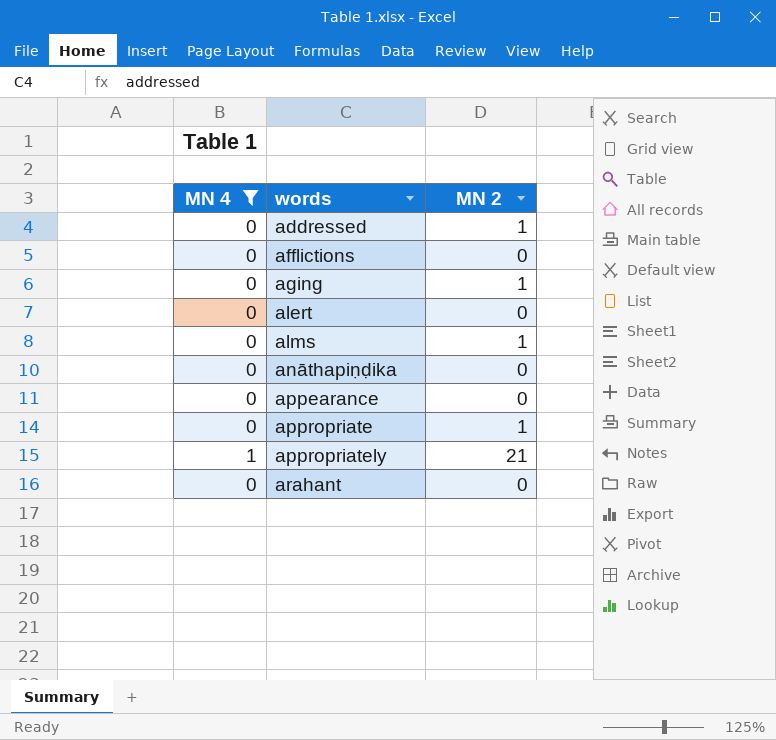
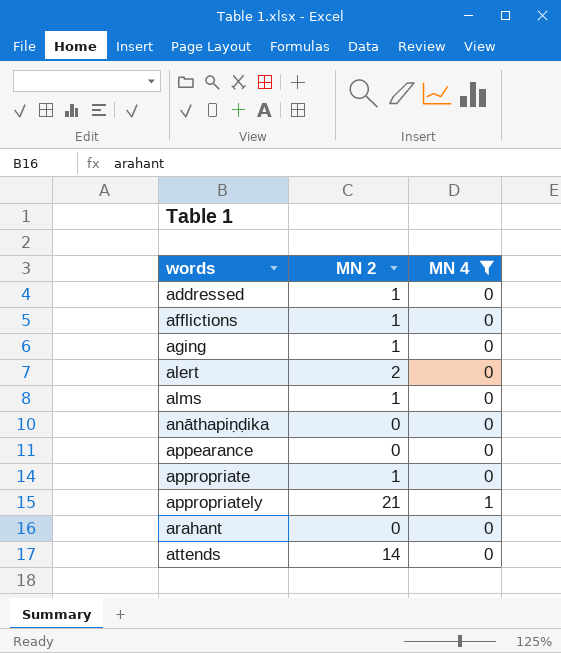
column MN 4 | position: 1 -> 3
afflictions | MN 2: 0 -> 1
alert | MN 2: 0 -> 2
row attends: none -> 14 | 0

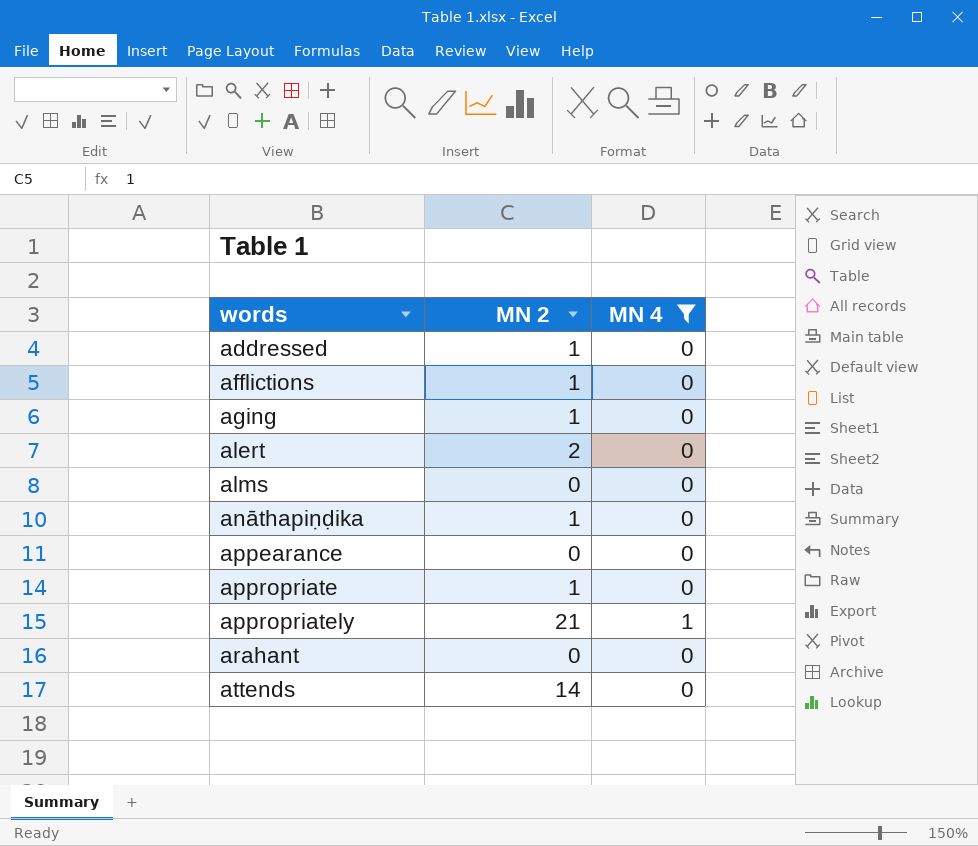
alms | MN 2: 1 -> 0
anāthapiṇḍika | MN 2: 0 -> 1

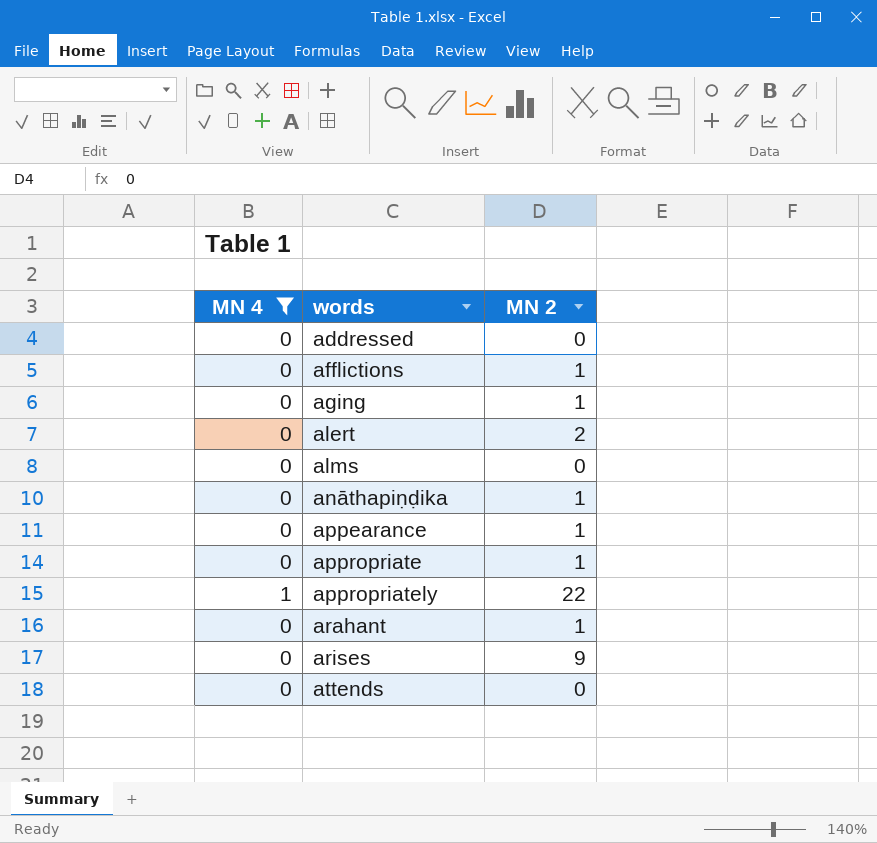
column MN 4 | position: 3 -> 1
addressed | MN 2: 1 -> 0
appearance | MN 2: 0 -> 1
appropriately | MN 2: 21 -> 22
arahant | MN 2: 0 -> 1
row arises: none -> 0 | 9
attends | MN 2: 14 -> 0

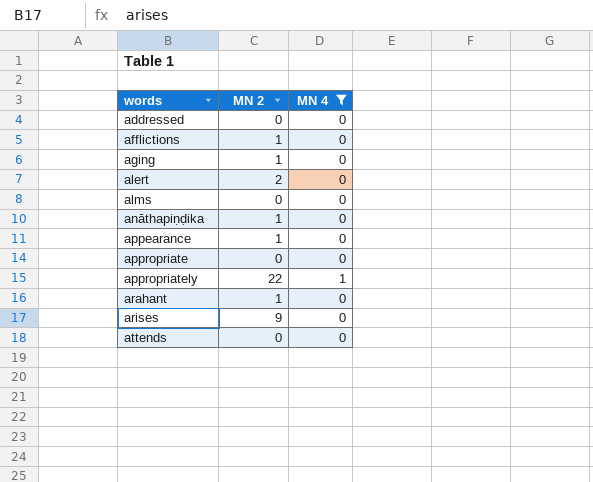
column MN 4 | position: 1 -> 3
appropriate | MN 2: 1 -> 0

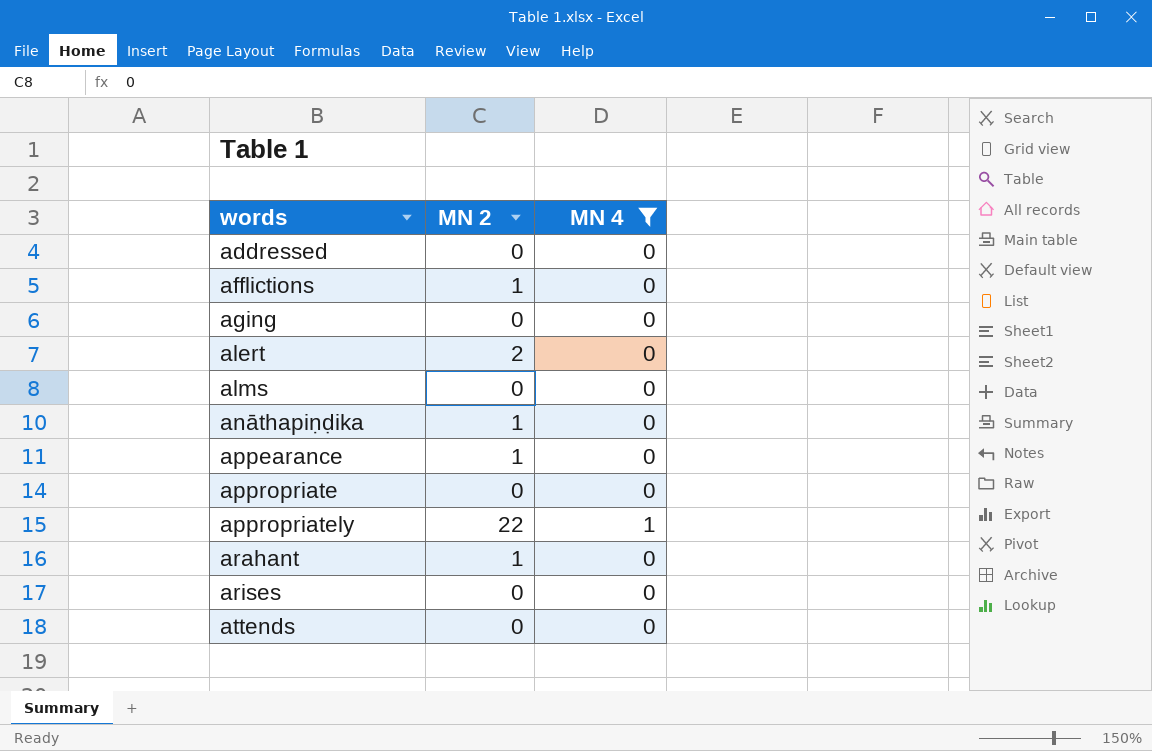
aging | MN 2: 1 -> 0
arises | MN 2: 9 -> 0

